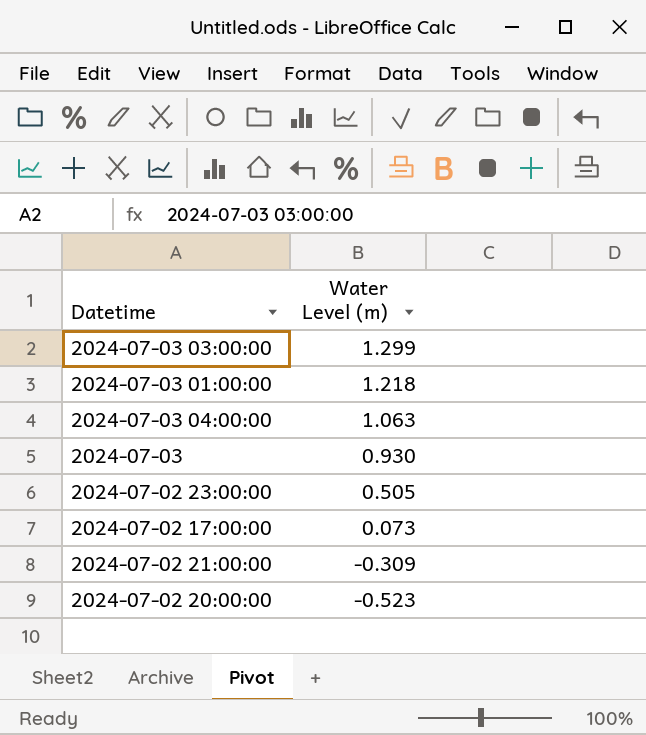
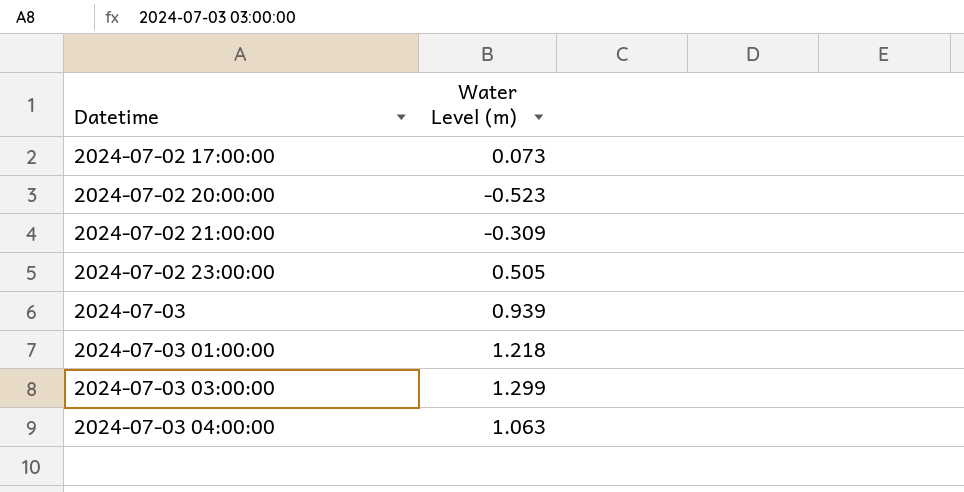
row order: Water Level (m) descending -> Datetime ascending
2024-07-03 | Water Level (m): 0.930 -> 0.939

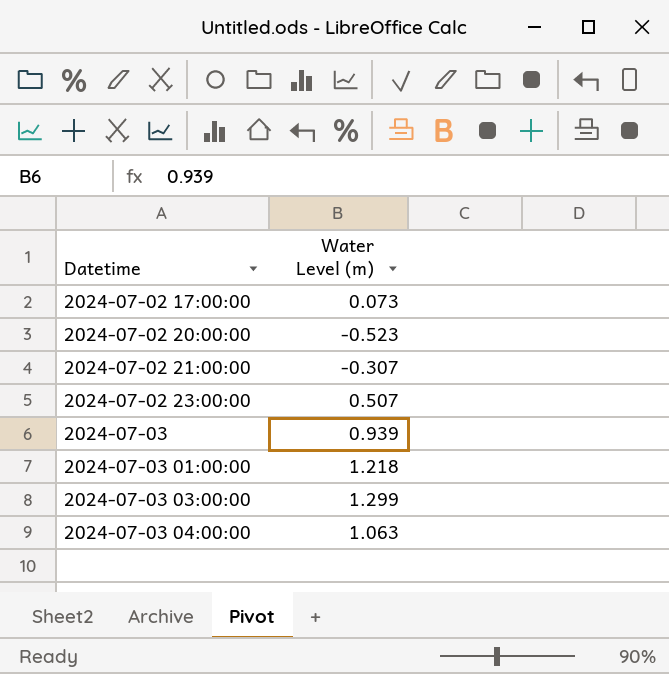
2024-07-02 21:00:00 | Water Level (m): -0.309 -> -0.307
2024-07-02 23:00:00 | Water Level (m): 0.505 -> 0.507

